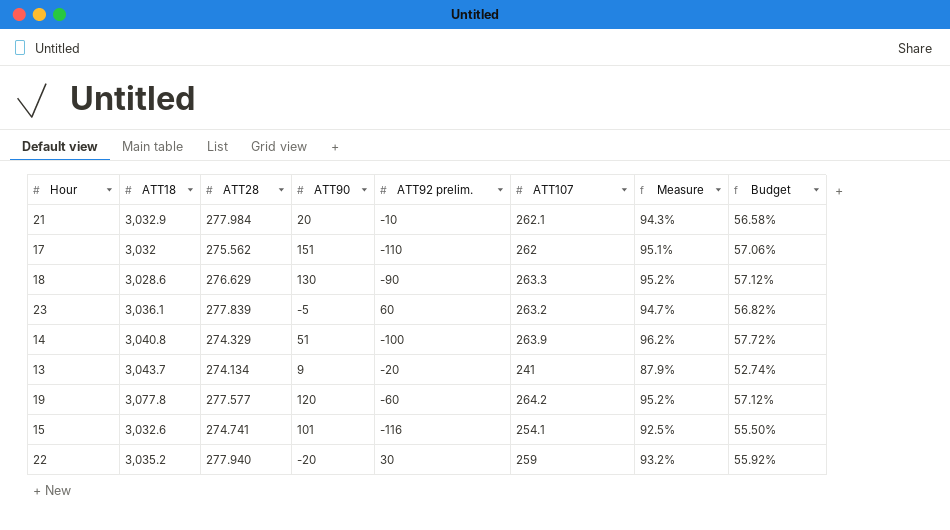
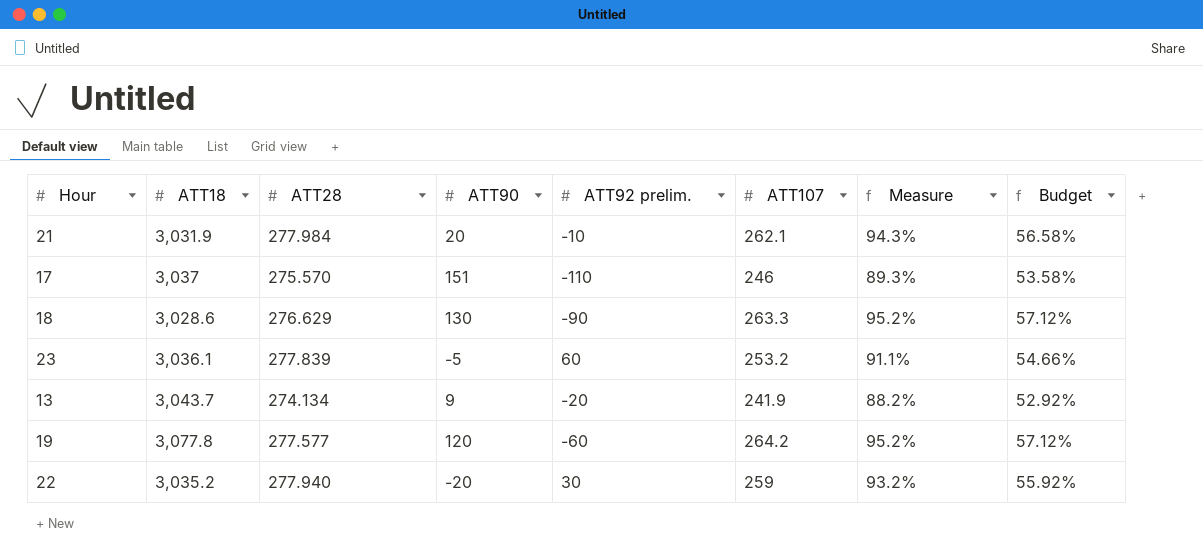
row 14: 3,040.8 | 274.329 | 51 | -100 | 263.9 | 96.2% | 57.72% -> none
row 15: 3,032.6 | 274.741 | 101 | -116 | 254.1 | 92.5% | 55.50% -> none
21 | ATT18: 3,032.9 -> 3,031.9
17 | ATT18: 3,032 -> 3,037
17 | ATT28: 275.562 -> 275.570
17 | ATT107: 262 -> 246
17 | Measure: 95.1% -> 89.3%
17 | Budget: 57.06% -> 53.58%
23 | ATT107: 263.2 -> 253.2
23 | Measure: 94.7% -> 91.1%
23 | Budget: 56.82% -> 54.66%
13 | ATT107: 241 -> 241.9
13 | Measure: 87.9% -> 88.2%
13 | Budget: 52.74% -> 52.92%

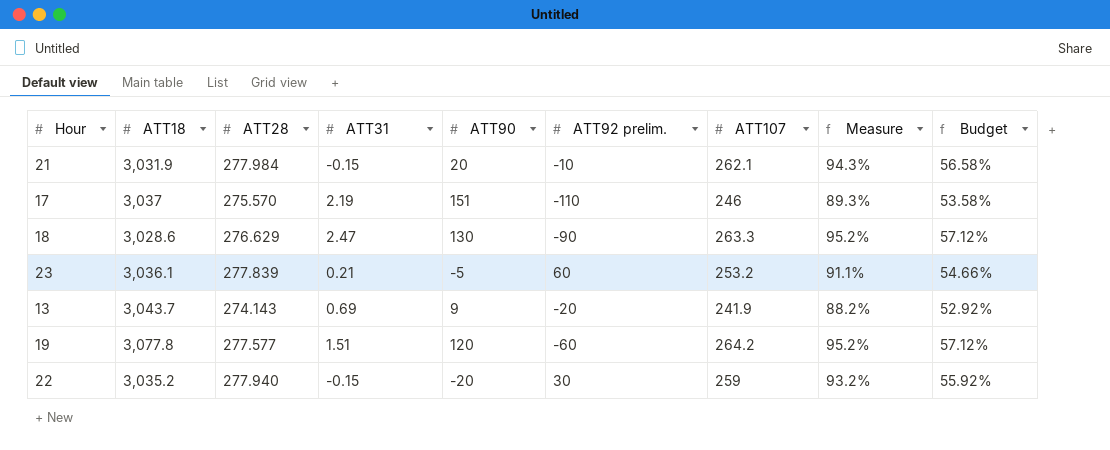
column ATT31 | position: none -> 4
13 | ATT28: 274.134 -> 274.143

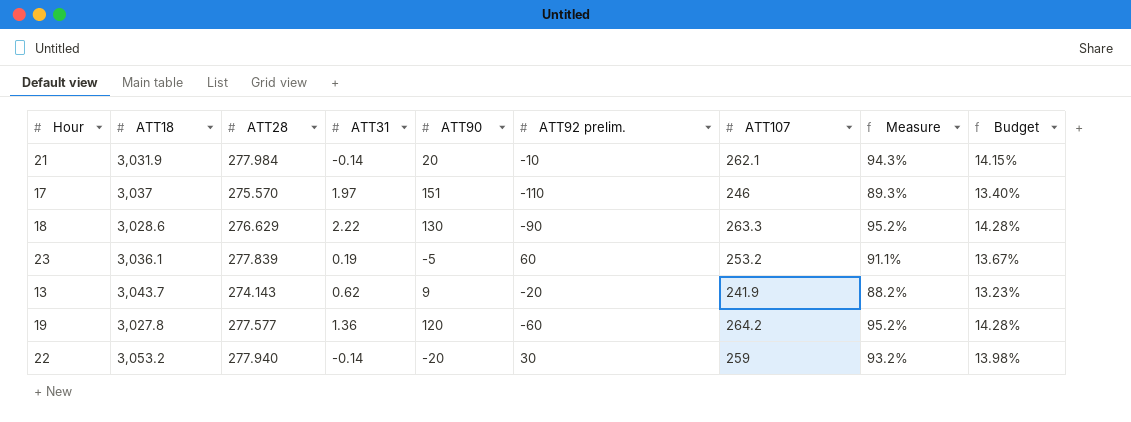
column Budget | formula: [Measure] * 0.6 -> [Measure] * 0.15
21 | ATT31: -0.15 -> -0.14
17 | ATT31: 2.19 -> 1.97
18 | ATT31: 2.47 -> 2.22
23 | ATT31: 0.21 -> 0.19
13 | ATT31: 0.69 -> 0.62
19 | ATT18: 3,077.8 -> 3,027.8
19 | ATT31: 1.51 -> 1.36
22 | ATT18: 3,035.2 -> 3,053.2
22 | ATT31: -0.15 -> -0.14

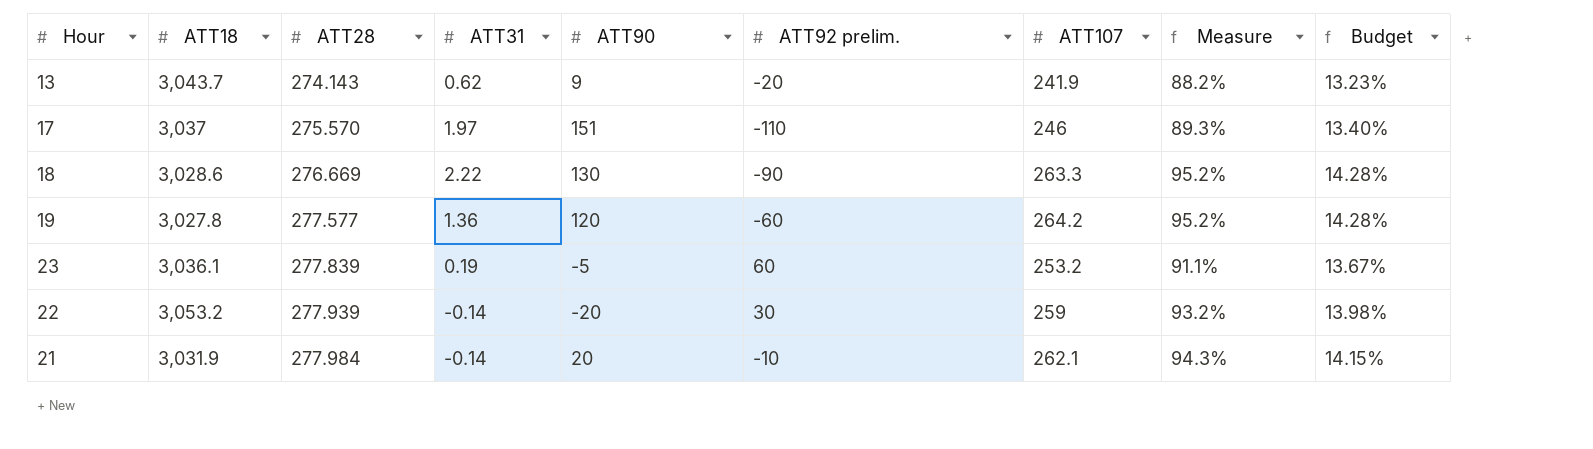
row order: none -> ATT28 ascending
18 | ATT28: 276.629 -> 276.669
22 | ATT28: 277.940 -> 277.939

